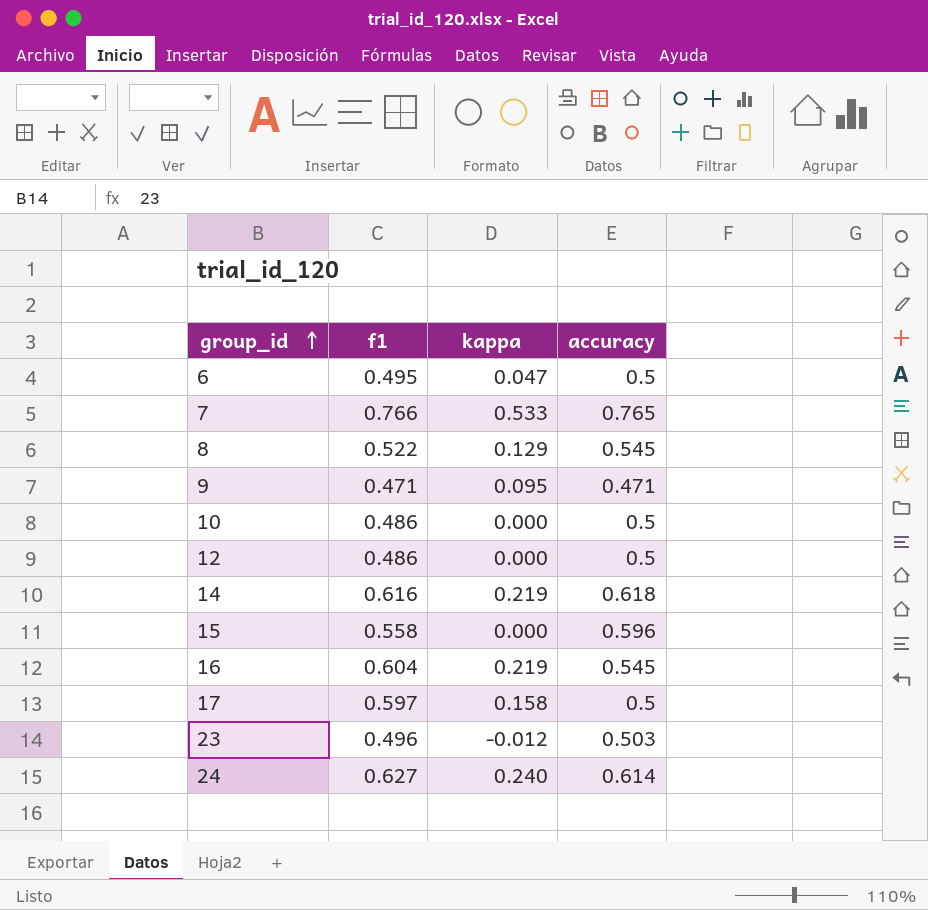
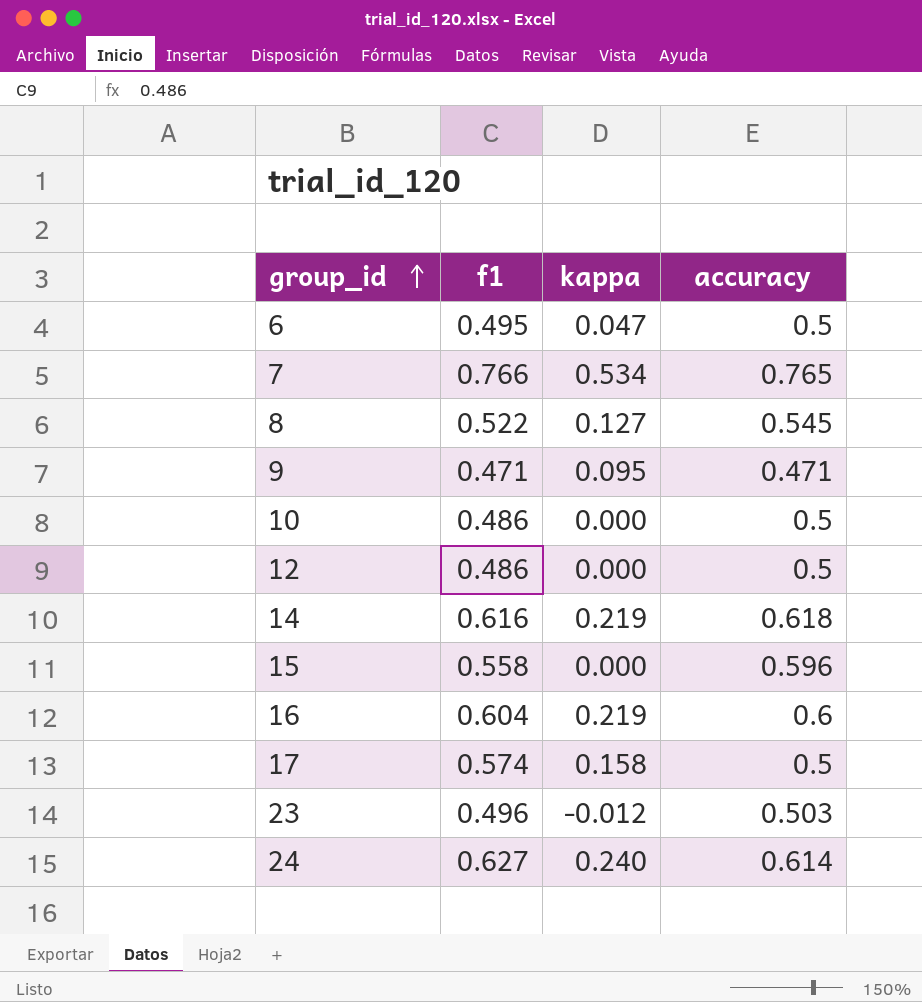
7 | kappa: 0.533 -> 0.534
8 | kappa: 0.129 -> 0.127
16 | accuracy: 0.545 -> 0.6
17 | f1: 0.597 -> 0.574

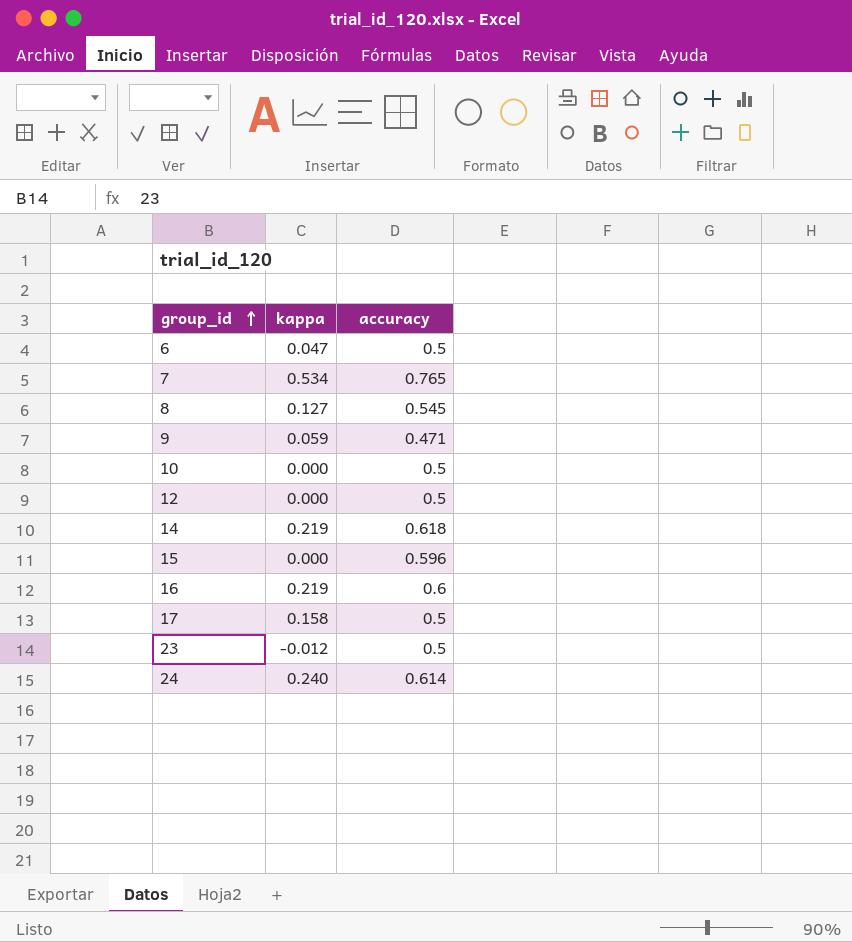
column f1 | position: 2 -> none
9 | kappa: 0.095 -> 0.059
23 | accuracy: 0.503 -> 0.5

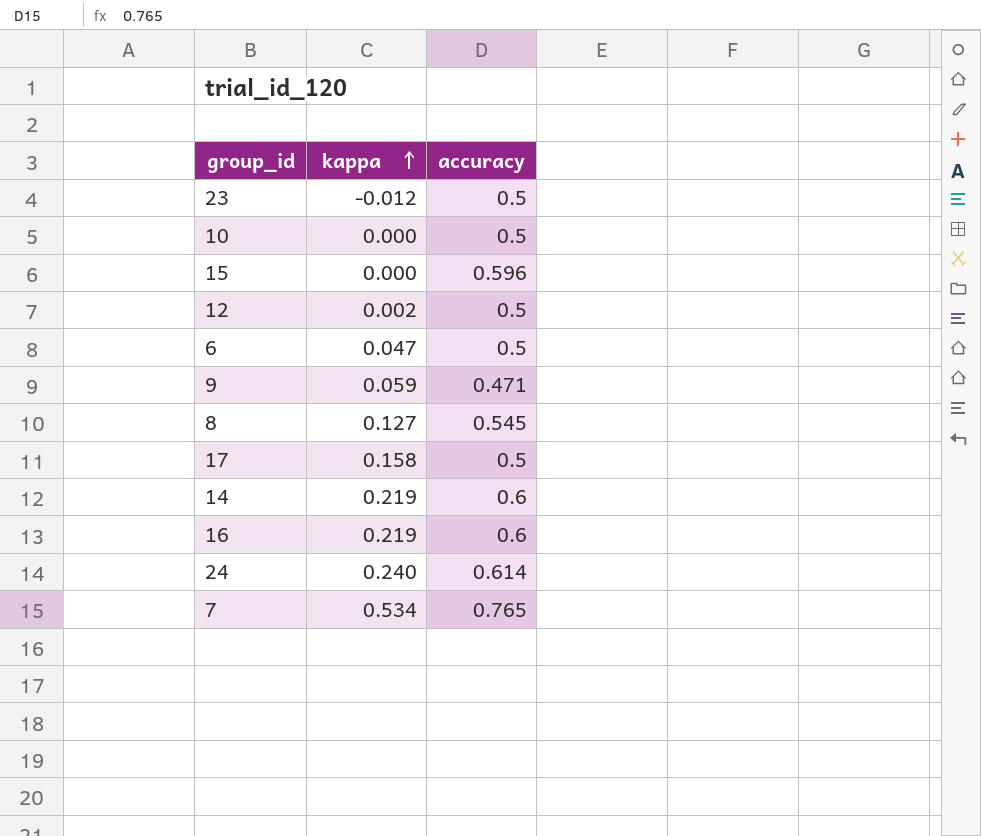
row order: group_id ascending -> kappa ascending
12 | kappa: 0.000 -> 0.002
14 | accuracy: 0.618 -> 0.6

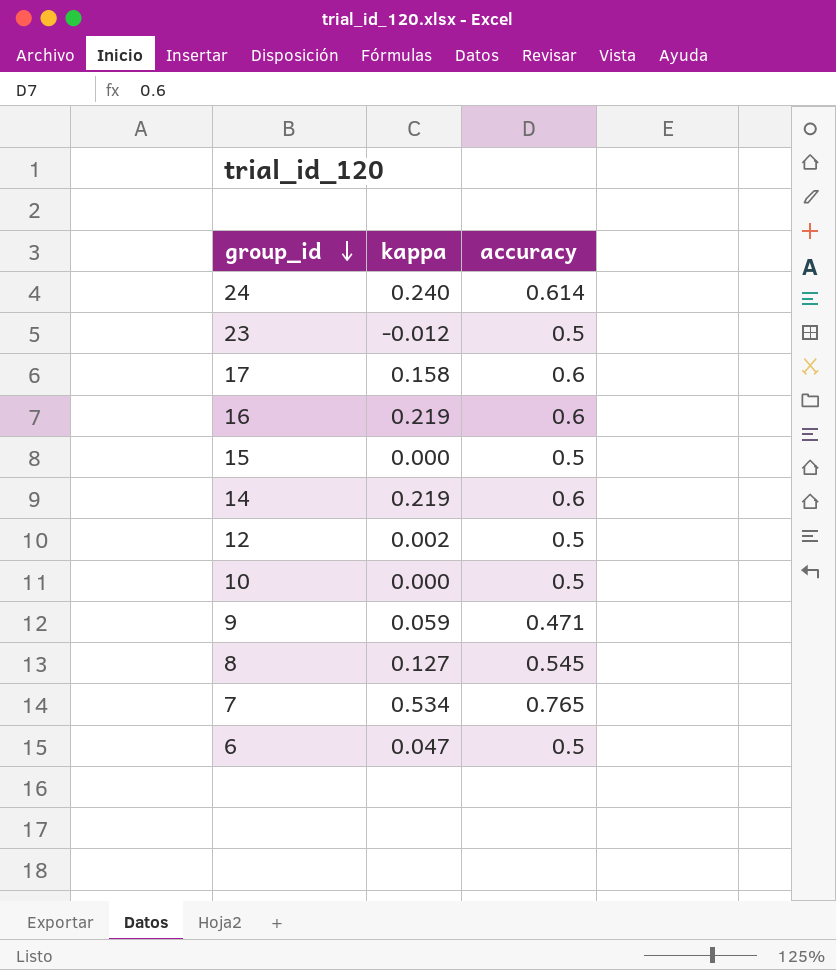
row order: kappa ascending -> group_id descending
17 | accuracy: 0.5 -> 0.6
15 | accuracy: 0.596 -> 0.5

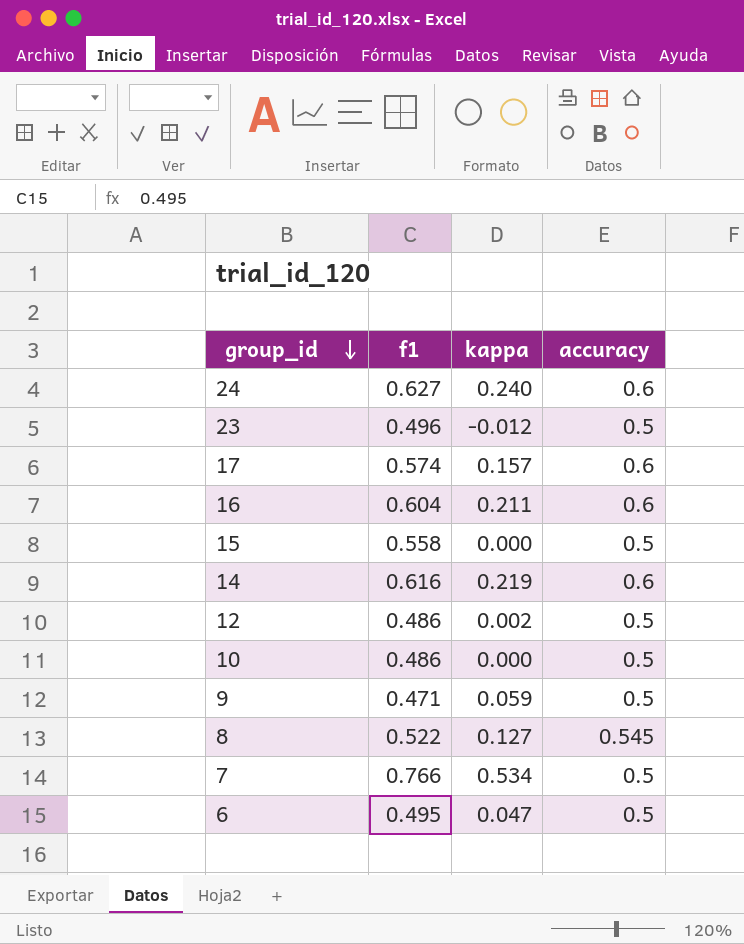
column f1 | position: none -> 2
24 | accuracy: 0.614 -> 0.6
17 | kappa: 0.158 -> 0.157
16 | kappa: 0.219 -> 0.211
9 | accuracy: 0.471 -> 0.5
7 | accuracy: 0.765 -> 0.5

